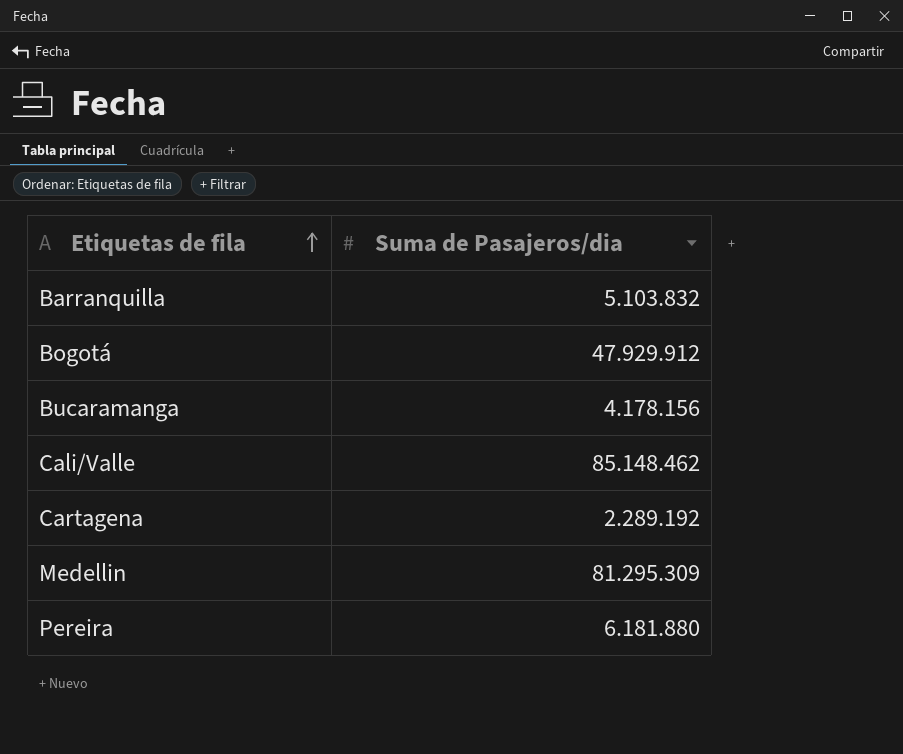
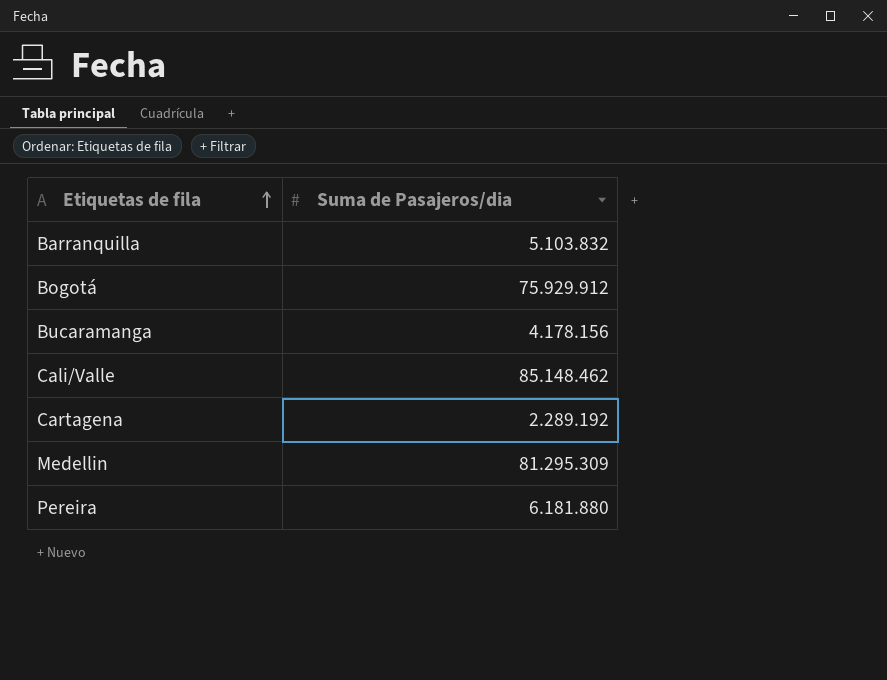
Bogotá | Suma de Pasajeros/dia: 47.929.912 -> 75.929.912

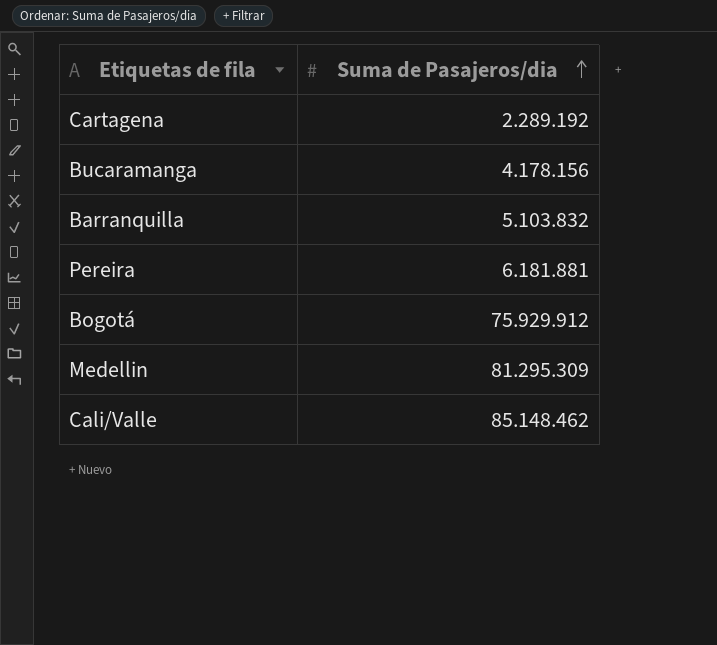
row order: Etiquetas de fila ascending -> Suma de Pasajeros/dia ascending
Pereira | Suma de Pasajeros/dia: 6.181.880 -> 6.181.881

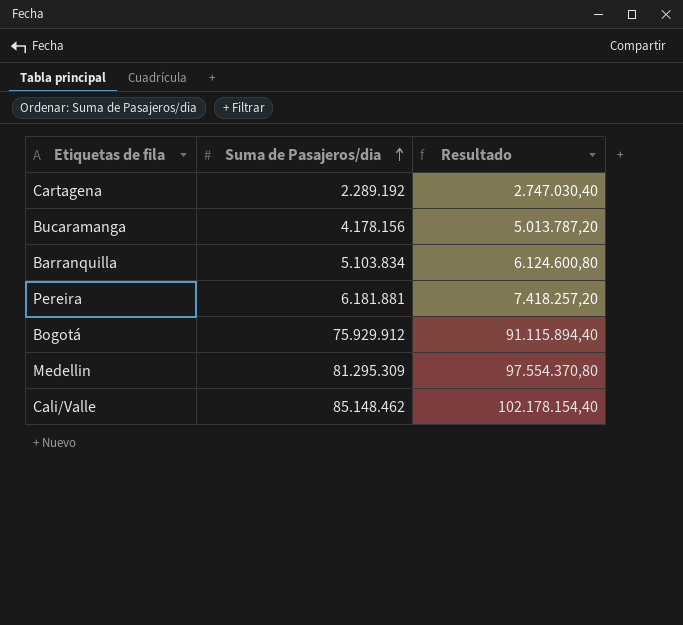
column Resultado | formula: none -> [Suma de Pasajeros/dia] * 1,2
Barranquilla | Suma de Pasajeros/dia: 5.103.832 -> 5.103.834

